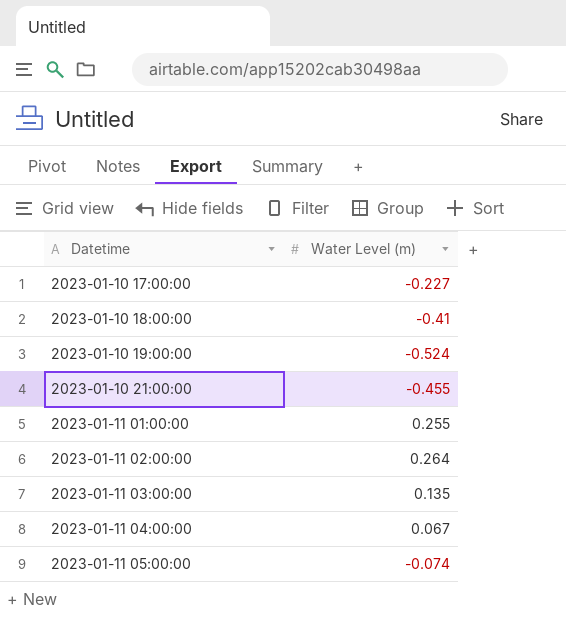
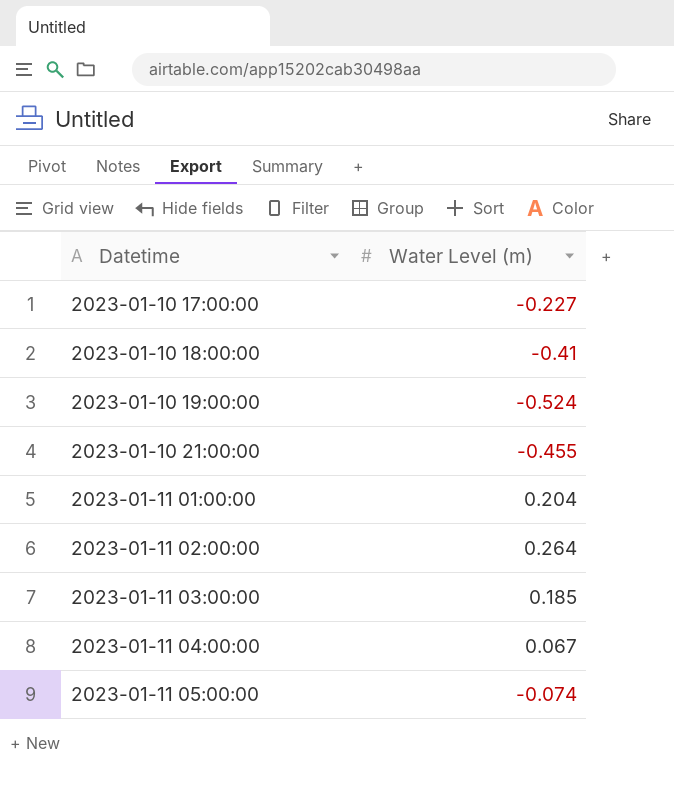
2023-01-11 01:00:00 | Water Level (m): 0.255 -> 0.204
2023-01-11 03:00:00 | Water Level (m): 0.135 -> 0.185

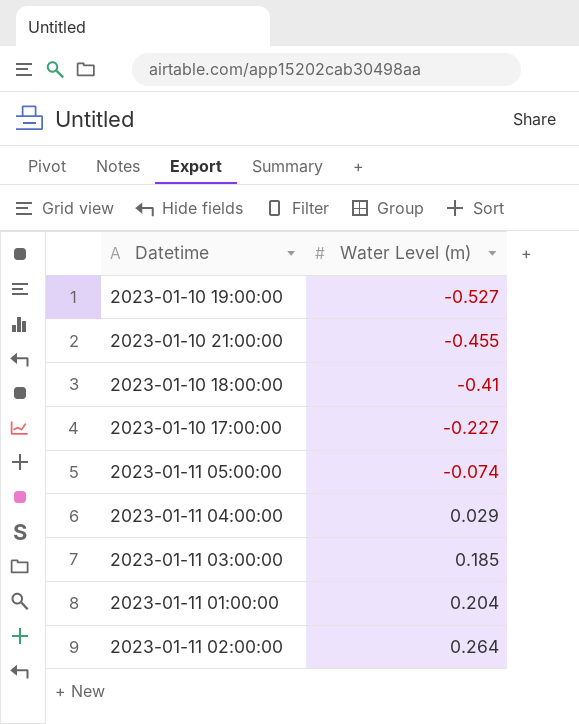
row order: Datetime ascending -> Water Level (m) ascending
2023-01-10 19:00:00 | Water Level (m): -0.524 -> -0.527
2023-01-11 04:00:00 | Water Level (m): 0.067 -> 0.029

